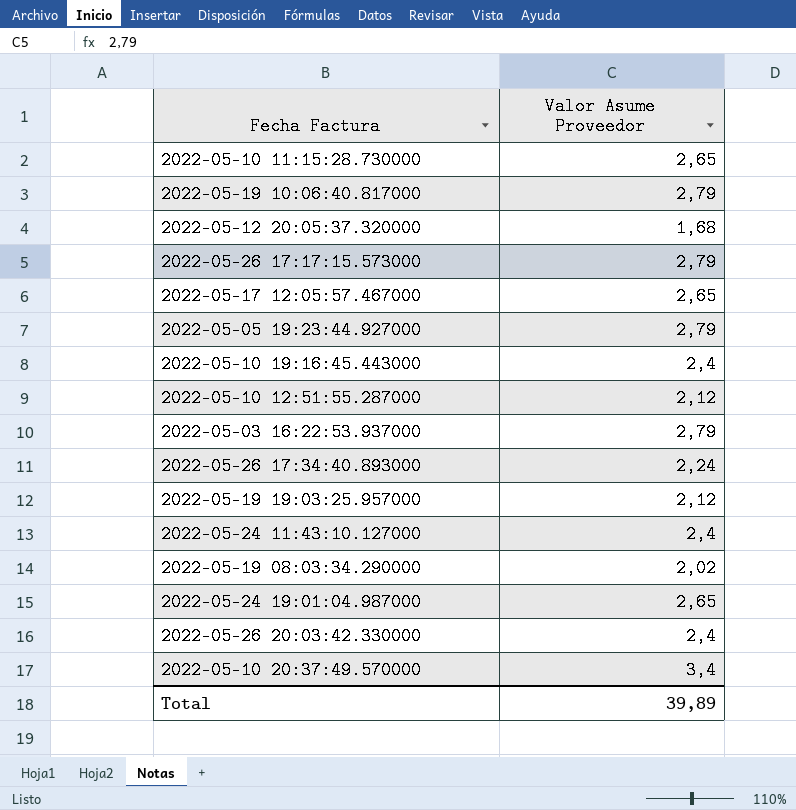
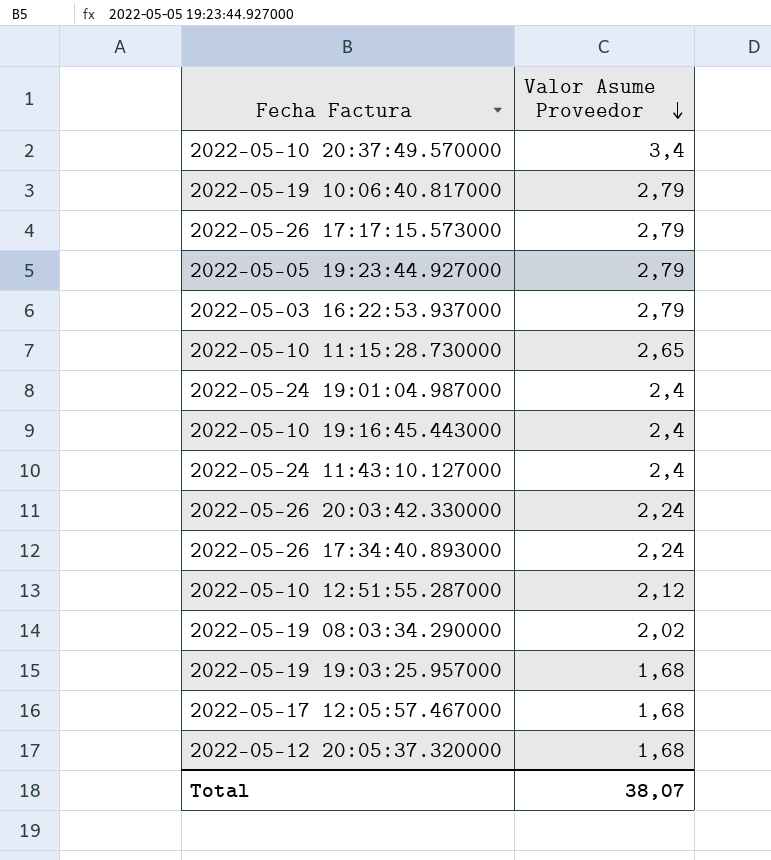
row order: none -> Valor Asume Proveedor descending
2022-05-24 19:01:04.987000 | Valor Asume Proveedor: 2,65 -> 2,4
2022-05-26 20:03:42.330000 | Valor Asume Proveedor: 2,4 -> 2,24
2022-05-19 19:03:25.957000 | Valor Asume Proveedor: 2,12 -> 1,68
2022-05-17 12:05:57.467000 | Valor Asume Proveedor: 2,65 -> 1,68
Total | Valor Asume Proveedor: 39,89 -> 38,07

